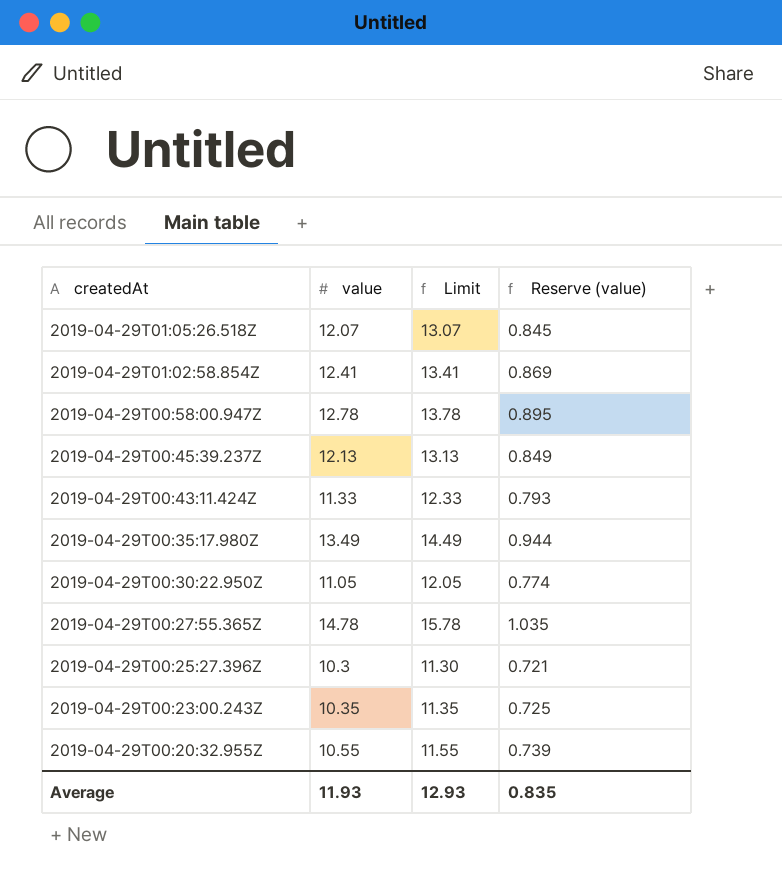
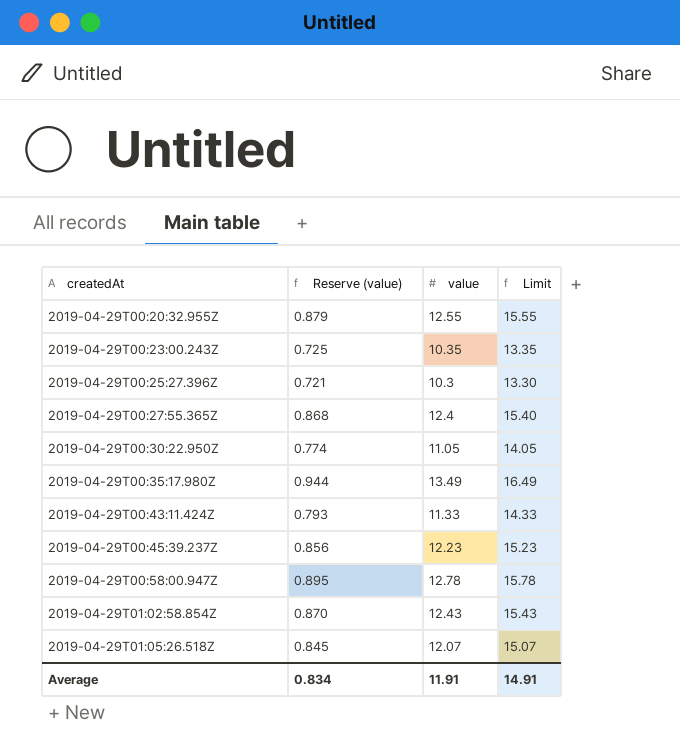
row order: createdAt descending -> createdAt ascending
column Reserve (value) | position: 4 -> 2
column Limit | formula: [value] + 1 -> [value] + 3
2019-04-29T00:20:32.955Z | Reserve (value): 0.739 -> 0.879
2019-04-29T00:20:32.955Z | value: 10.55 -> 12.55
2019-04-29T00:27:55.365Z | Reserve (value): 1.035 -> 0.868
2019-04-29T00:27:55.365Z | value: 14.78 -> 12.4
2019-04-29T00:45:39.237Z | Reserve (value): 0.849 -> 0.856
2019-04-29T00:45:39.237Z | value: 12.13 -> 12.23
2019-04-29T01:02:58.854Z | Reserve (value): 0.869 -> 0.870
2019-04-29T01:02:58.854Z | value: 12.41 -> 12.43
Average | Reserve (value): 0.835 -> 0.834
Average | value: 11.93 -> 11.91
Average | Limit: 12.93 -> 14.91

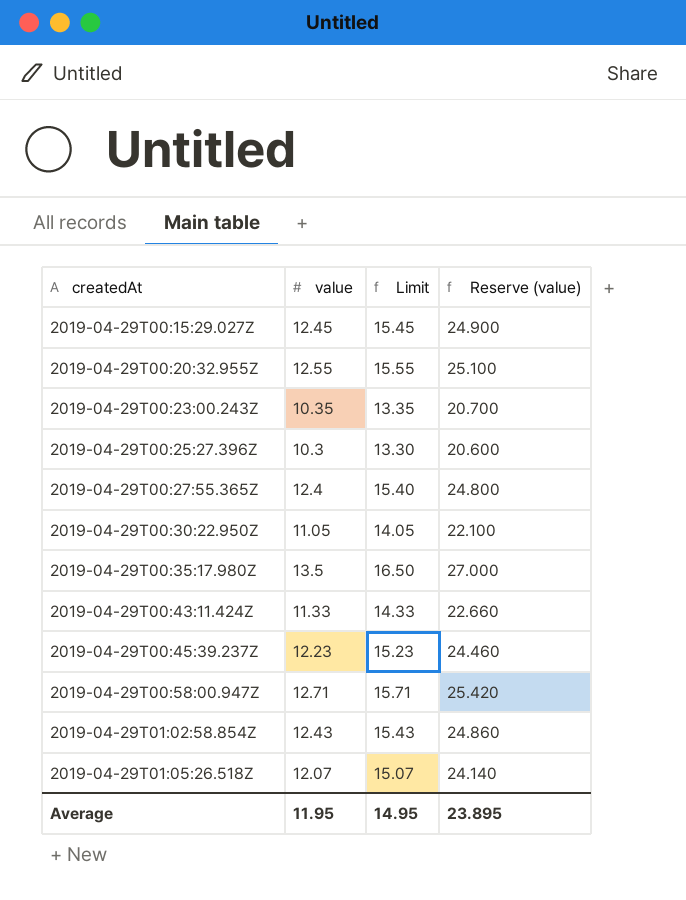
column Reserve (value) | formula: [value] * 0.07 -> [value] * 2
column Reserve (value) | position: 2 -> 4
row 2019-04-29T00:15:29.027Z: none -> 12.45 | 15.45 | 24.900
2019-04-29T00:35:17.980Z | value: 13.49 -> 13.5
2019-04-29T00:35:17.980Z | Limit: 16.49 -> 16.50
2019-04-29T00:58:00.947Z | value: 12.78 -> 12.71
2019-04-29T00:58:00.947Z | Limit: 15.78 -> 15.71
Average | value: 11.91 -> 11.95
Average | Limit: 14.91 -> 14.95
Average | Reserve (value): 0.834 -> 23.895

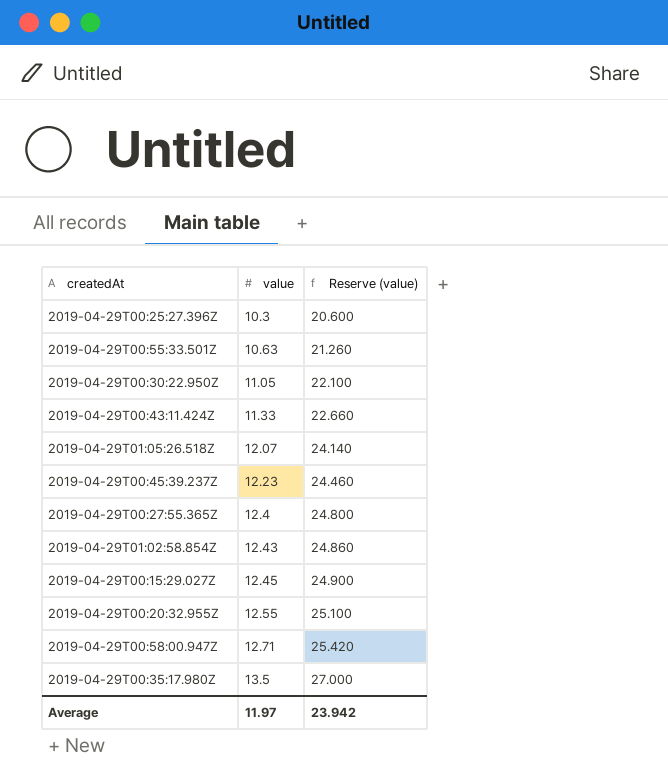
row order: createdAt ascending -> value ascending
column Limit | formula: [value] + 3 -> none
row 2019-04-29T00:23:00.243Z: 10.35 | 13.35 | 20.700 -> none
row 2019-04-29T00:55:33.501Z: none -> 10.63 | 21.260
Average | value: 11.95 -> 11.97
Average | Reserve (value): 23.895 -> 23.942

